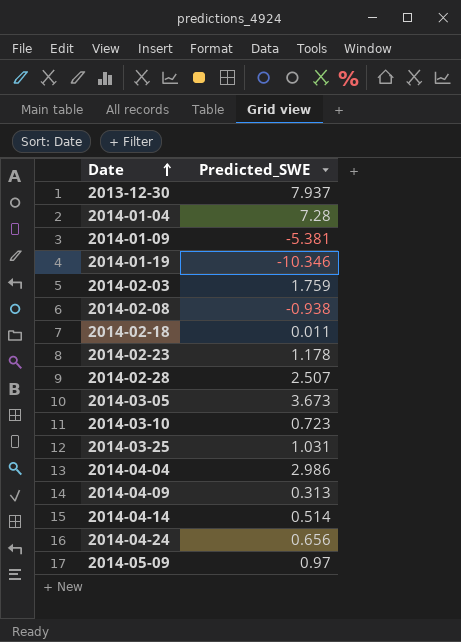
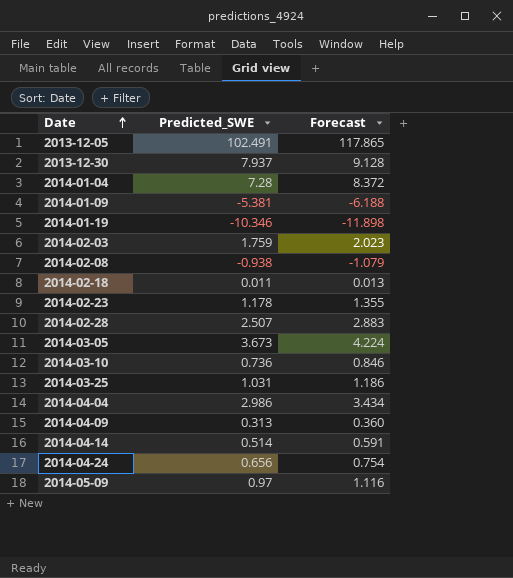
column Forecast | formula: none -> [Predicted_SWE] * 1.15
row 2013-12-05: none -> 102.491 | 117.865
2014-03-10 | Predicted_SWE: 0.723 -> 0.736

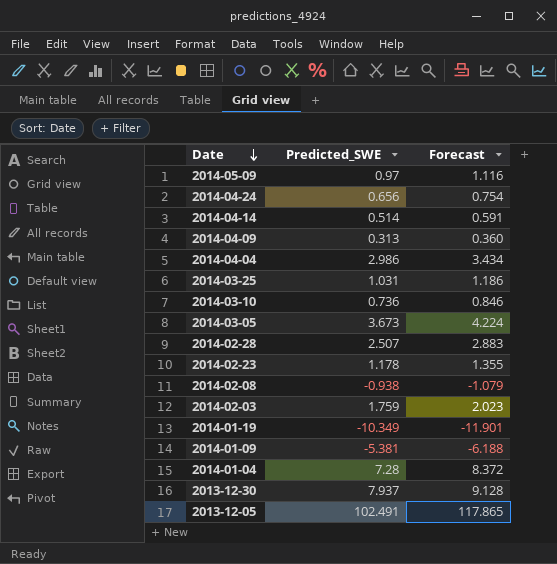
row order: Date ascending -> Date descending
row 2014-02-18: 0.011 | 0.013 -> none
2014-01-19 | Predicted_SWE: -10.346 -> -10.349
2014-01-19 | Forecast: -11.898 -> -11.901

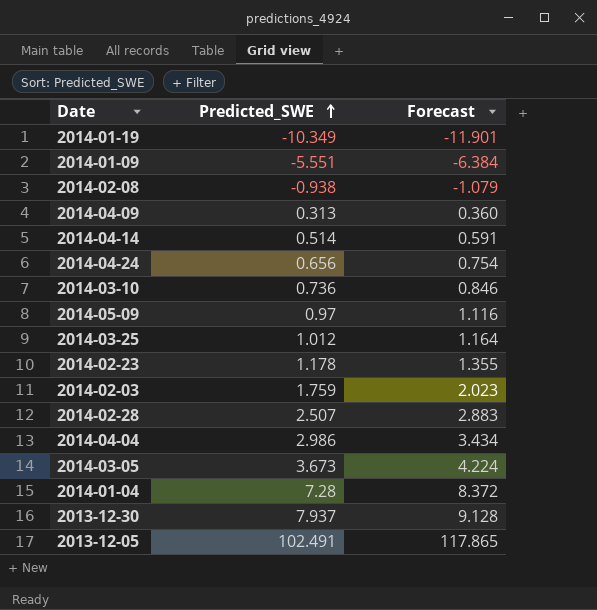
row order: Date descending -> Predicted_SWE ascending
2014-01-09 | Predicted_SWE: -5.381 -> -5.551
2014-01-09 | Forecast: -6.188 -> -6.384
2014-03-25 | Predicted_SWE: 1.031 -> 1.012
2014-03-25 | Forecast: 1.186 -> 1.164

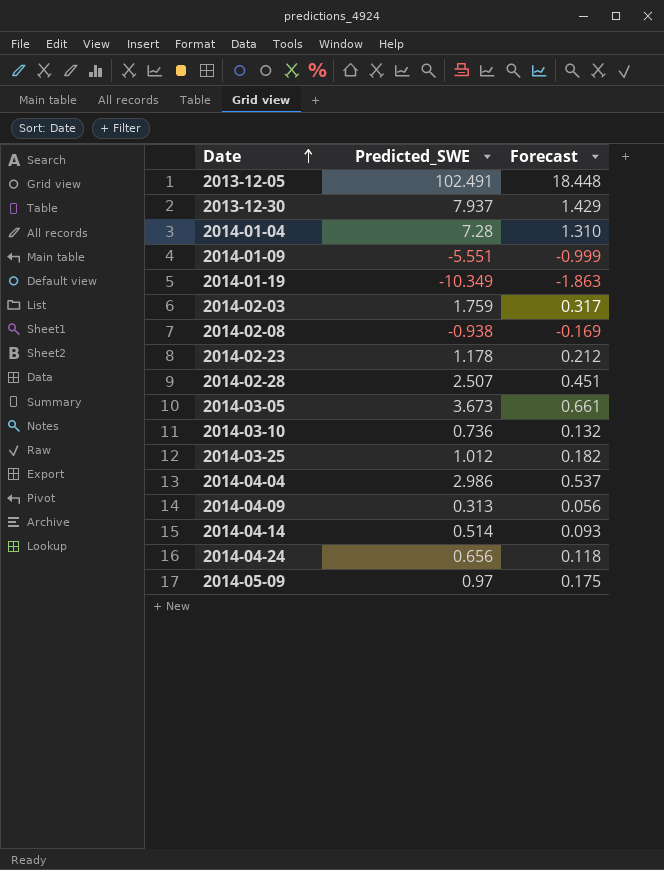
row order: Predicted_SWE ascending -> Date ascending
column Forecast | formula: [Predicted_SWE] * 1.15 -> [Predicted_SWE] * 0.18

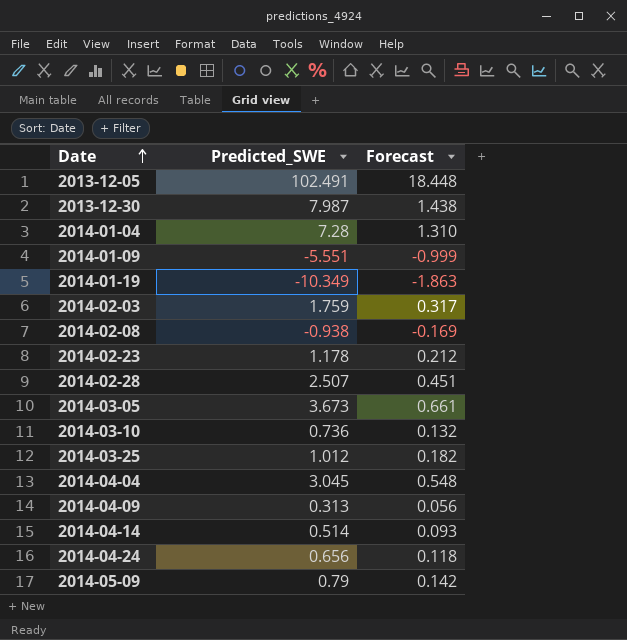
2013-12-30 | Predicted_SWE: 7.937 -> 7.987
2013-12-30 | Forecast: 1.429 -> 1.438
2014-04-04 | Predicted_SWE: 2.986 -> 3.045
2014-04-04 | Forecast: 0.537 -> 0.548
2014-05-09 | Predicted_SWE: 0.97 -> 0.79
2014-05-09 | Forecast: 0.175 -> 0.142

